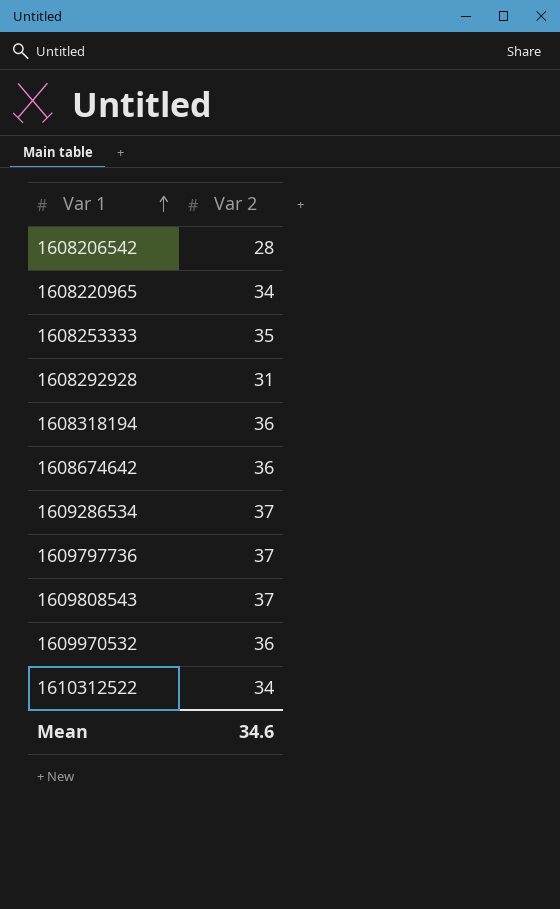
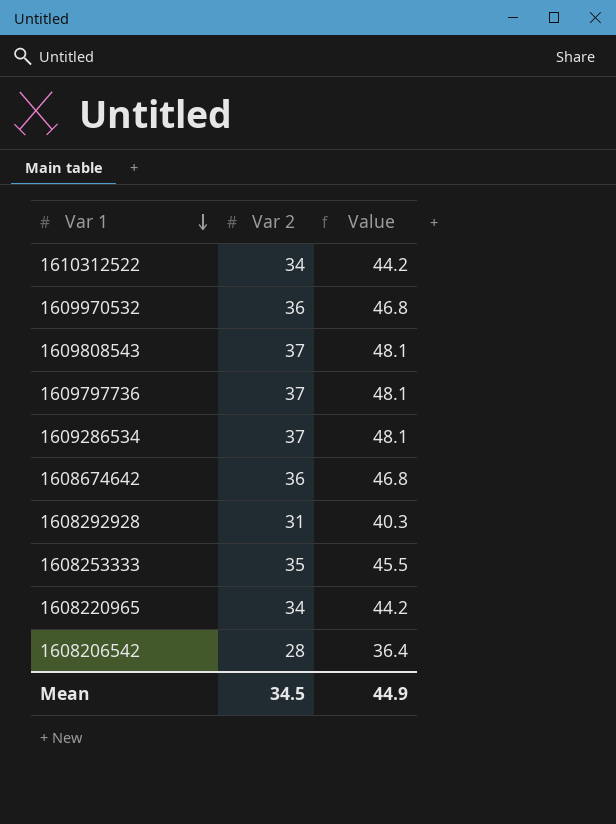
row order: Var 1 ascending -> Var 1 descending
column Value | formula: none -> [Var 2] * 1.3
row 1608318194: 36 -> none
Mean | Var 2: 34.6 -> 34.5

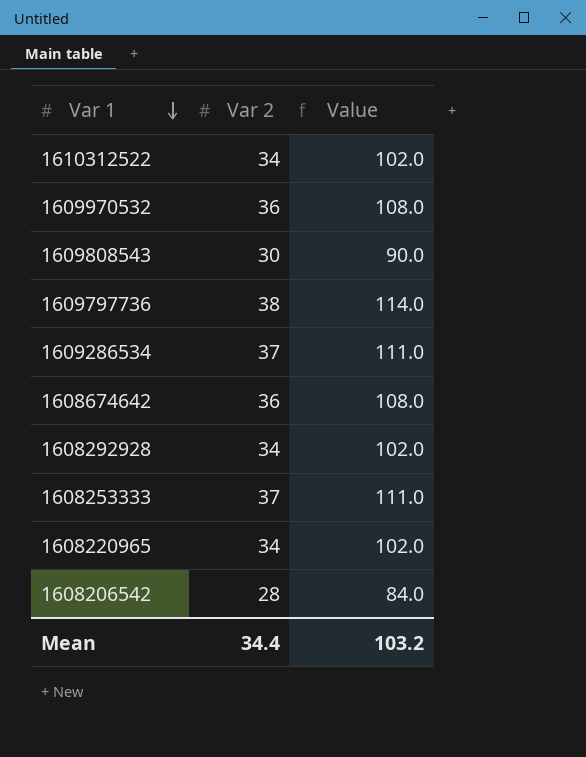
column Value | formula: [Var 2] * 1.3 -> [Var 2] * 3
1609808543 | Var 2: 37 -> 30
1609797736 | Var 2: 37 -> 38
1608292928 | Var 2: 31 -> 34
1608253333 | Var 2: 35 -> 37
Mean | Var 2: 34.5 -> 34.4
Mean | Value: 44.9 -> 103.2

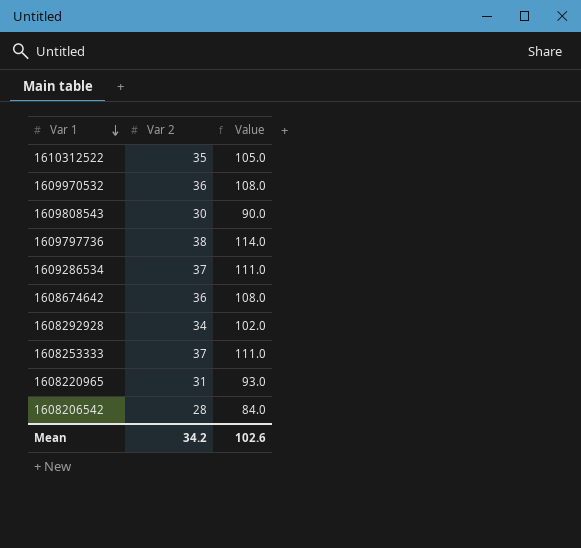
1610312522 | Var 2: 34 -> 35
1610312522 | Value: 102.0 -> 105.0
1608220965 | Var 2: 34 -> 31
1608220965 | Value: 102.0 -> 93.0
Mean | Var 2: 34.4 -> 34.2
Mean | Value: 103.2 -> 102.6

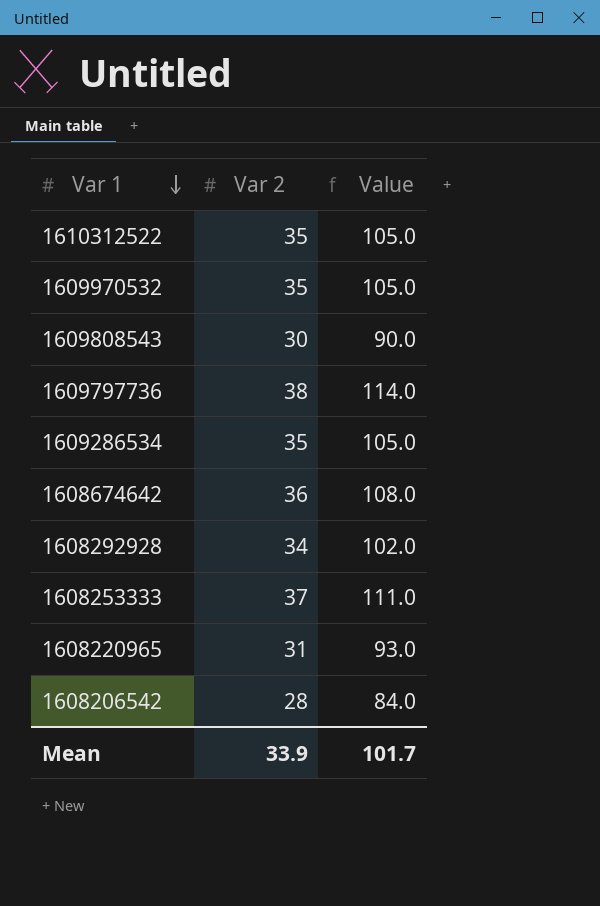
1609970532 | Var 2: 36 -> 35
1609970532 | Value: 108.0 -> 105.0
1609286534 | Var 2: 37 -> 35
1609286534 | Value: 111.0 -> 105.0
Mean | Var 2: 34.2 -> 33.9
Mean | Value: 102.6 -> 101.7

